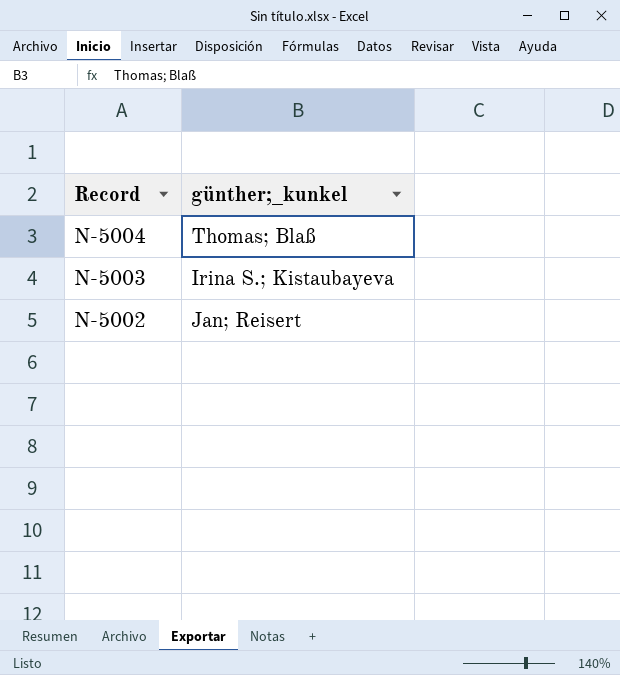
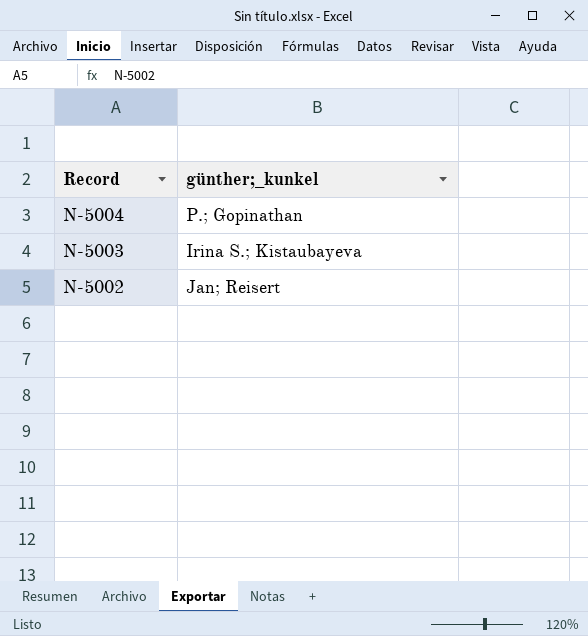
N-5004 | günther;_kunkel: Thomas; Blaß -> P.; Gopinathan

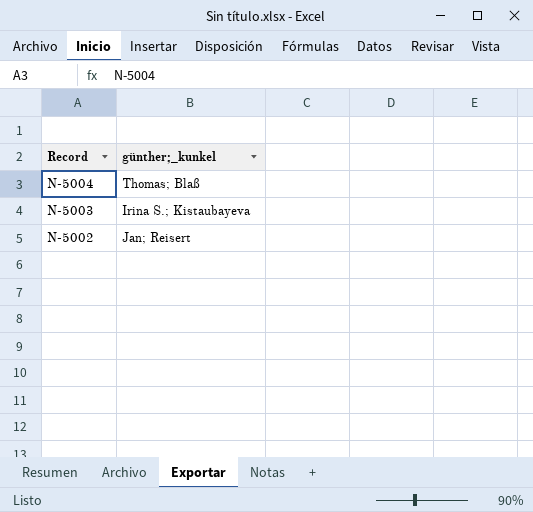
N-5004 | günther;_kunkel: P.; Gopinathan -> Thomas; Blaß

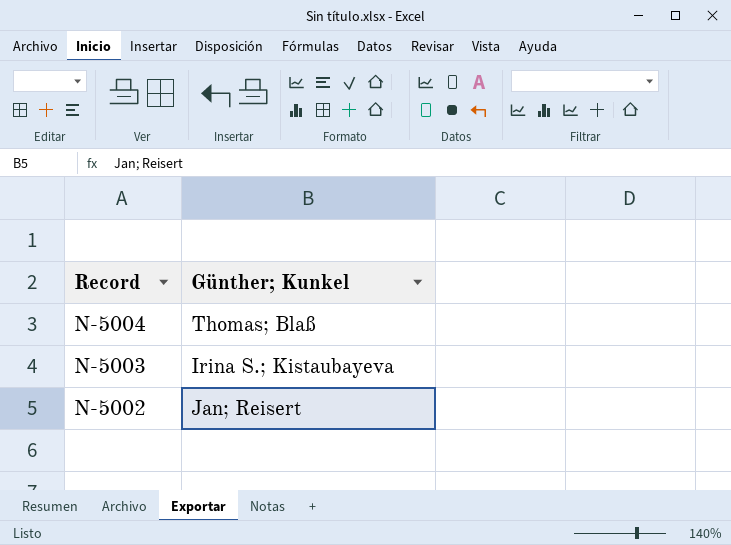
column name: günther;_kunkel -> Günther; Kunkel

